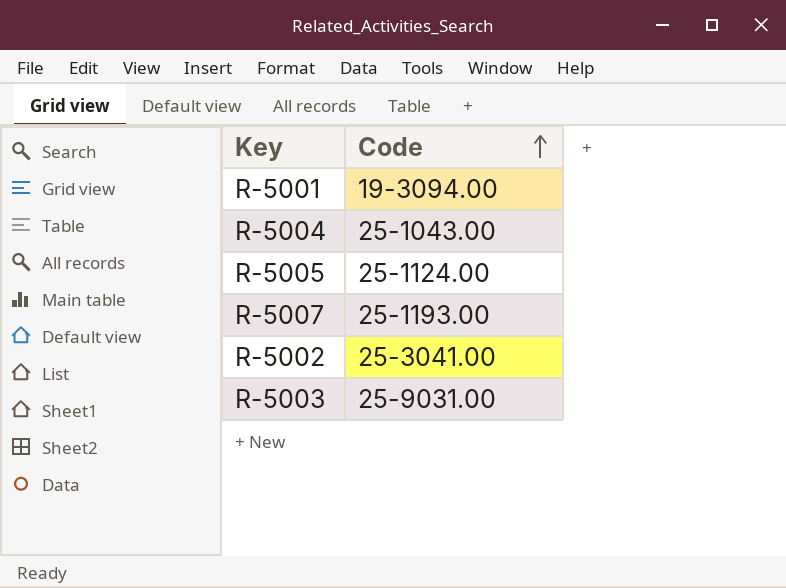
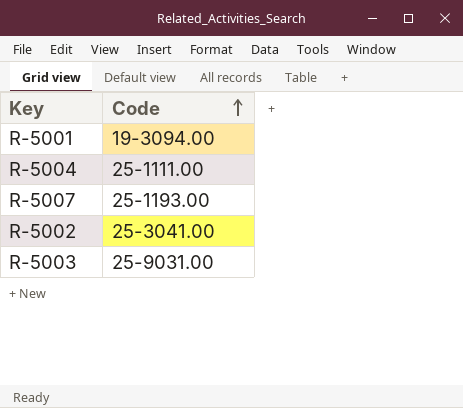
row R-5005: 25-1124.00 -> none
R-5004 | Code: 25-1043.00 -> 25-1111.00

